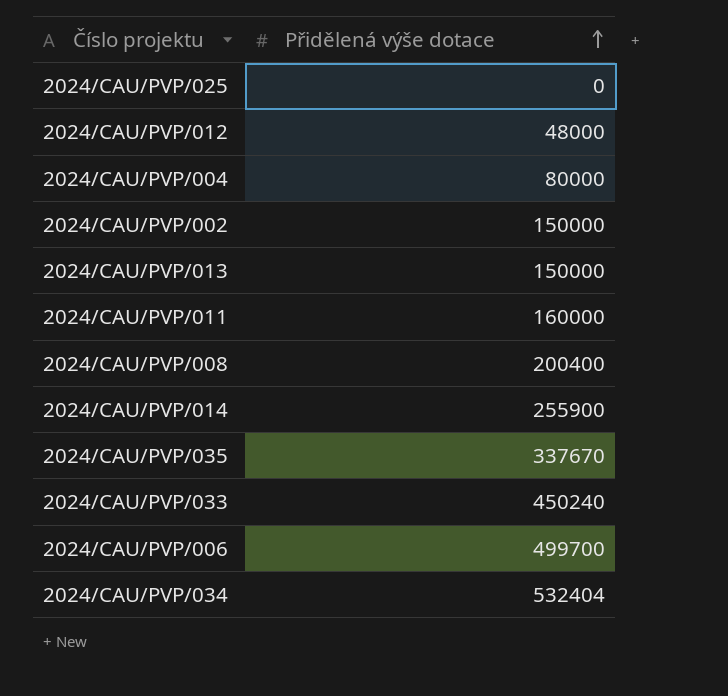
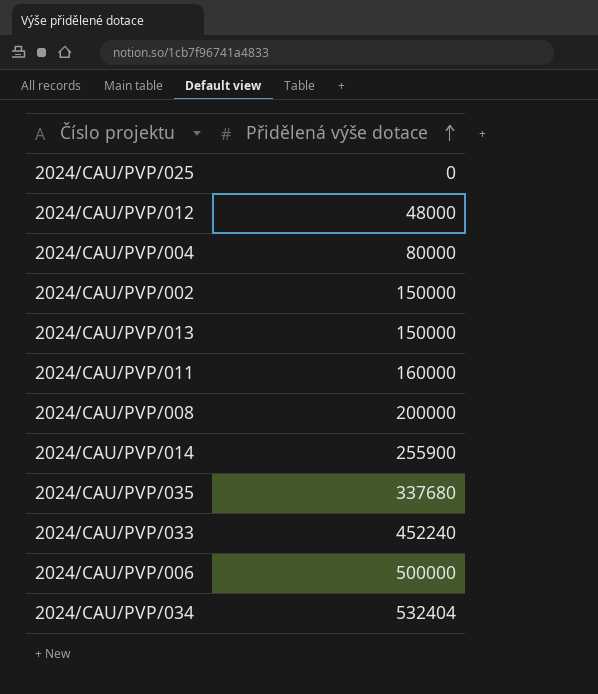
2024/CAU/PVP/008 | Přidělená výše dotace: 200400 -> 200000
2024/CAU/PVP/035 | Přidělená výše dotace: 337670 -> 337680
2024/CAU/PVP/033 | Přidělená výše dotace: 450240 -> 452240
2024/CAU/PVP/006 | Přidělená výše dotace: 499700 -> 500000

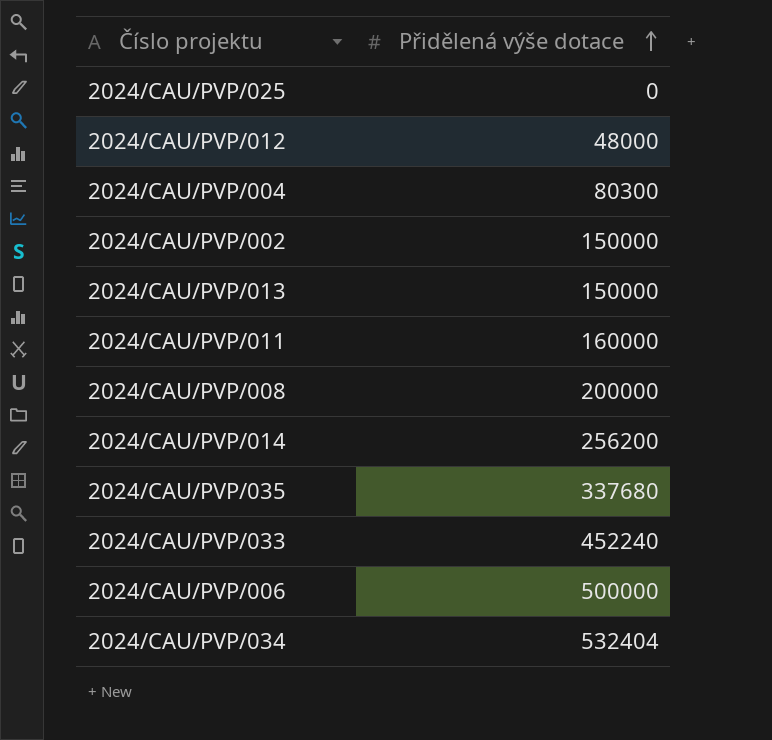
2024/CAU/PVP/004 | Přidělená výše dotace: 80000 -> 80300
2024/CAU/PVP/014 | Přidělená výše dotace: 255900 -> 256200

